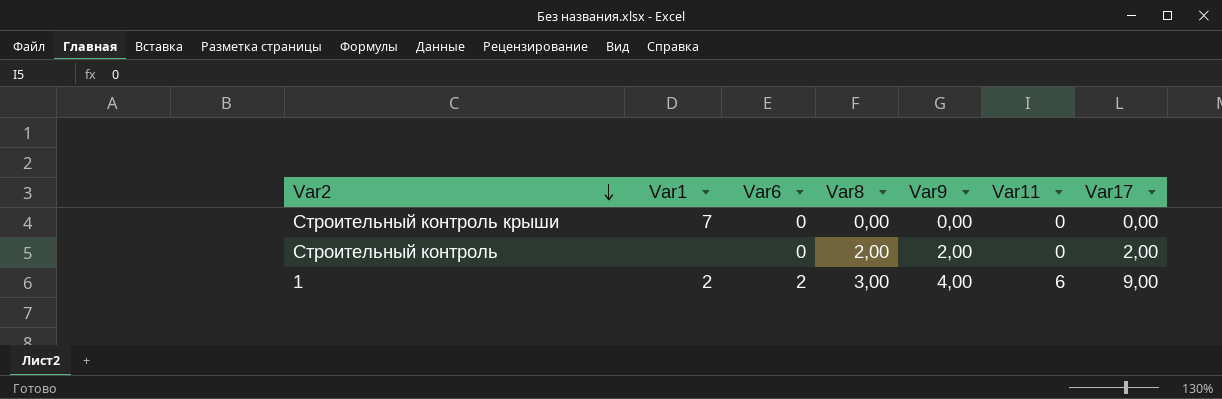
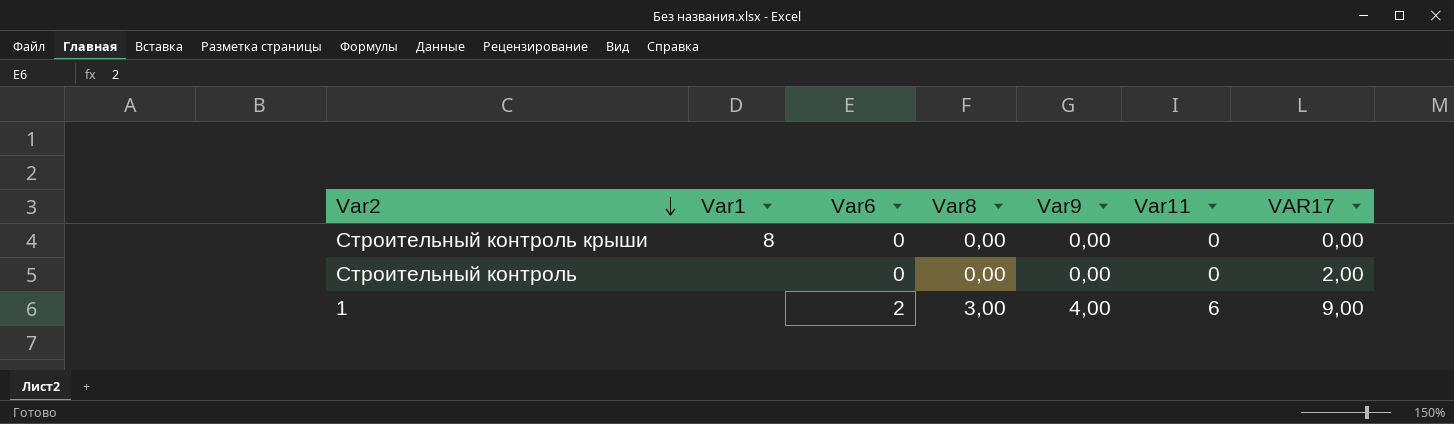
column name: Var17 -> VAR17
Строительный контроль крыши | Var1: 7 -> 8
Строительный контроль | Var8: 2,00 -> 0,00
Строительный контроль | Var9: 2,00 -> 0,00
1 | Var1: 2 -> none

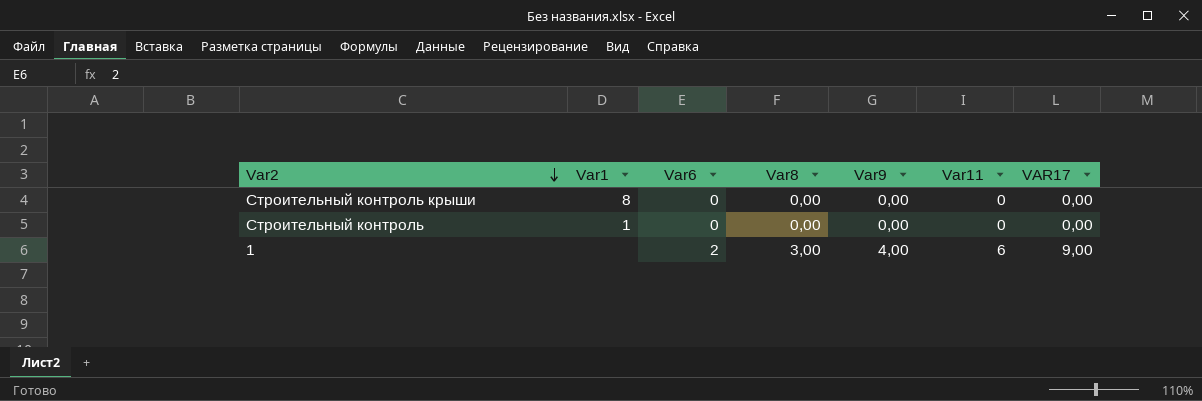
Строительный контроль | Var1: none -> 1
Строительный контроль | VAR17: 2,00 -> 0,00

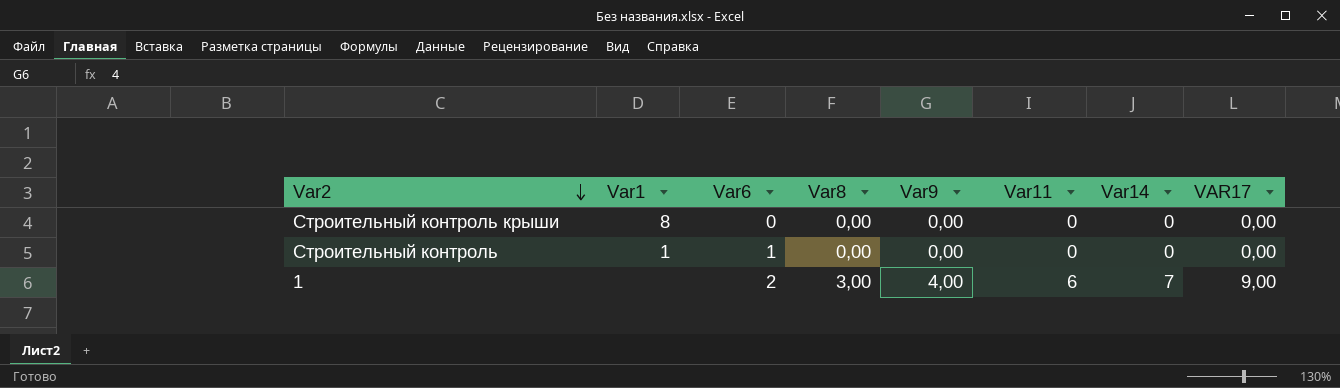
column Var14 | position: none -> 7
Строительный контроль | Var6: 0 -> 1

